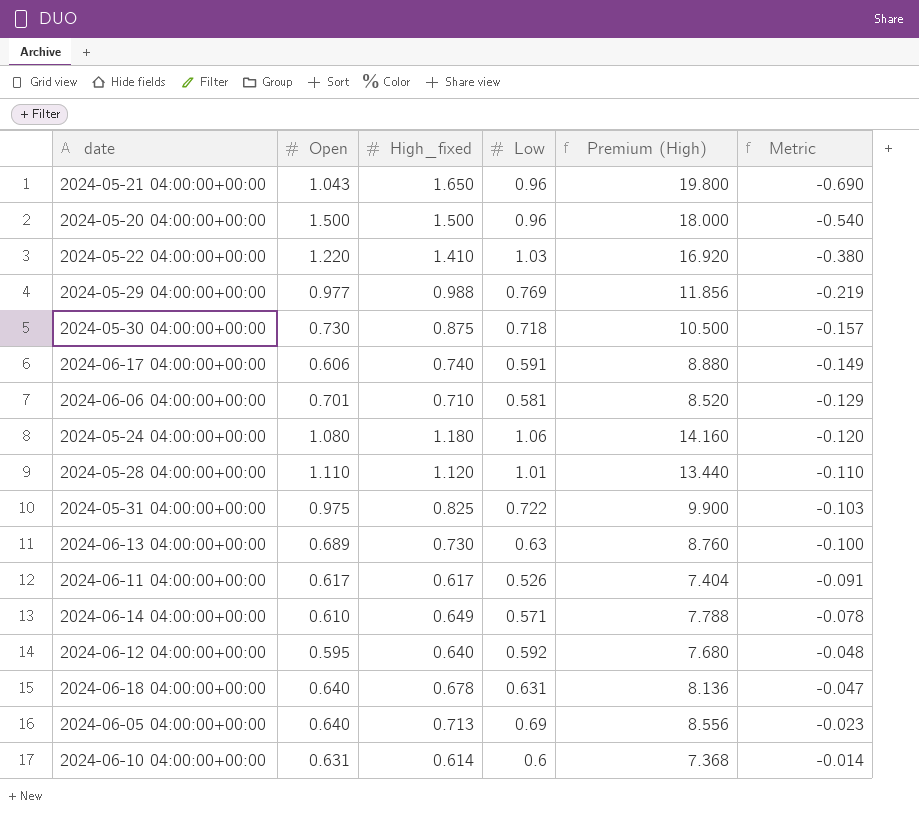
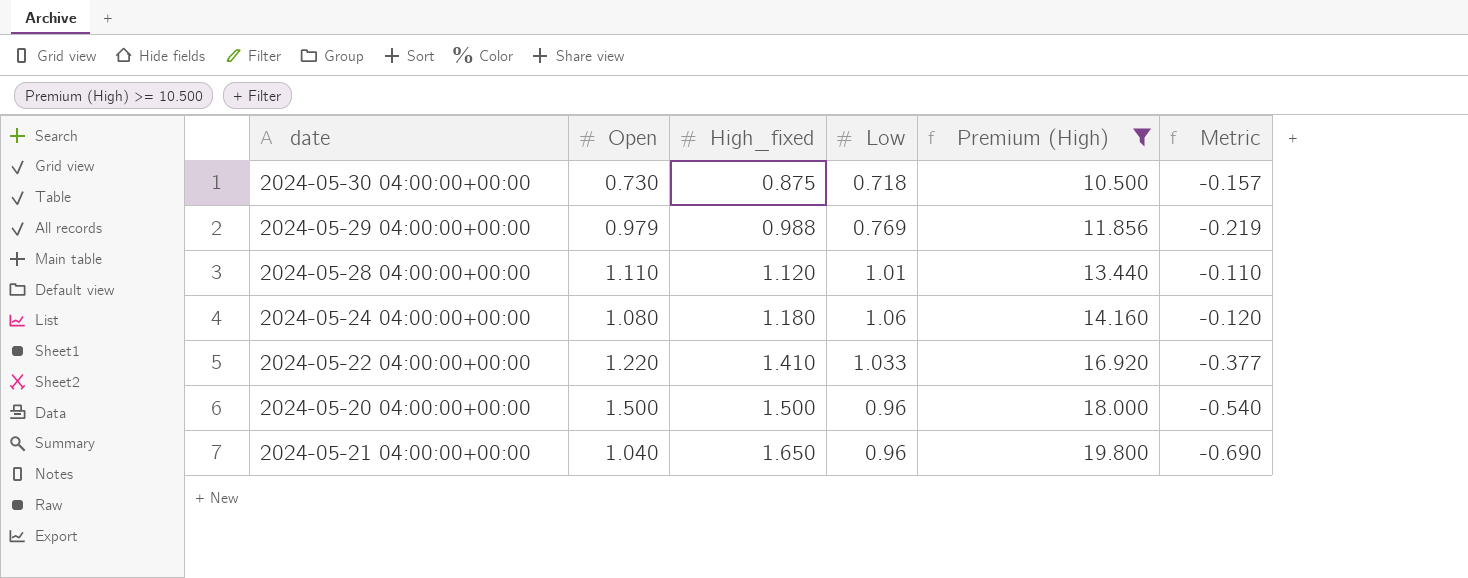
filter: none -> Premium (High) >= 10.500
row order: Metric ascending -> High_fixed ascending
2024-05-29 04:00:00+00:00 | Open: 0.977 -> 0.979
2024-05-22 04:00:00+00:00 | Low: 1.03 -> 1.033
2024-05-22 04:00:00+00:00 | Metric: -0.380 -> -0.377
2024-05-21 04:00:00+00:00 | Open: 1.043 -> 1.040

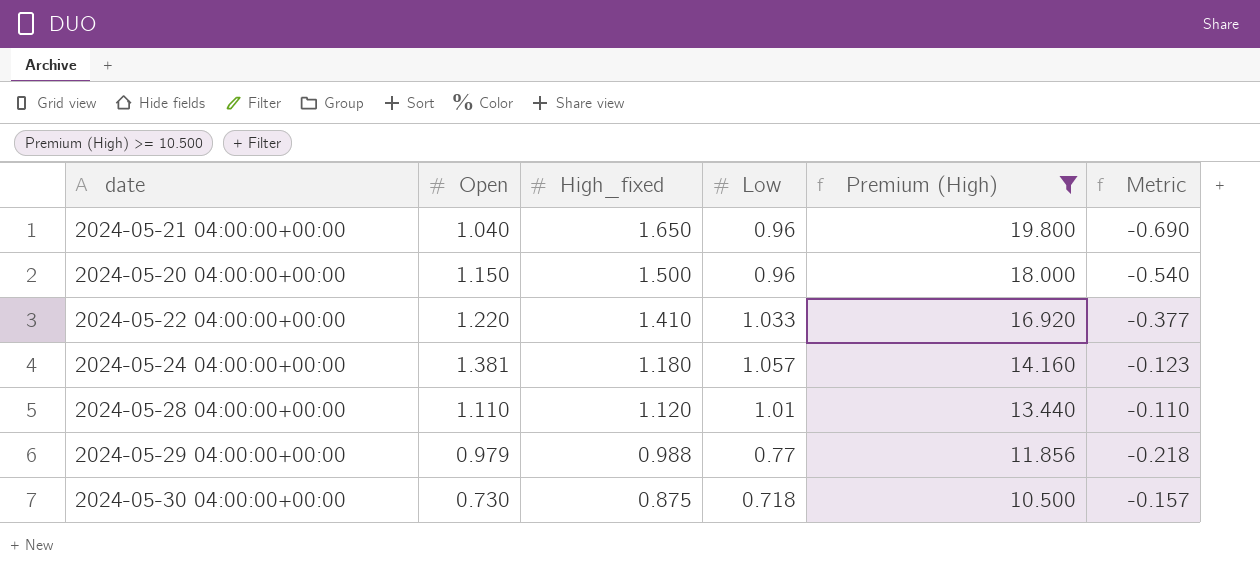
row order: High_fixed ascending -> High_fixed descending
2024-05-20 04:00:00+00:00 | Open: 1.500 -> 1.150
2024-05-24 04:00:00+00:00 | Open: 1.080 -> 1.381
2024-05-24 04:00:00+00:00 | Low: 1.06 -> 1.057
2024-05-24 04:00:00+00:00 | Metric: -0.120 -> -0.123
2024-05-29 04:00:00+00:00 | Low: 0.769 -> 0.77
2024-05-29 04:00:00+00:00 | Metric: -0.219 -> -0.218

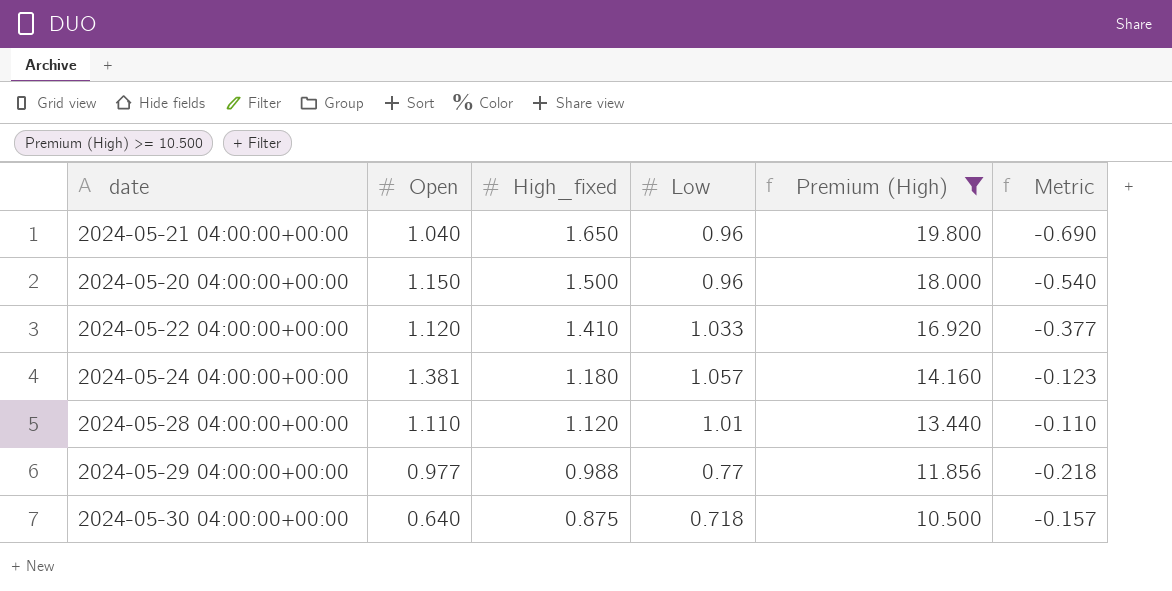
2024-05-22 04:00:00+00:00 | Open: 1.220 -> 1.120
2024-05-29 04:00:00+00:00 | Open: 0.979 -> 0.977
2024-05-30 04:00:00+00:00 | Open: 0.730 -> 0.640

